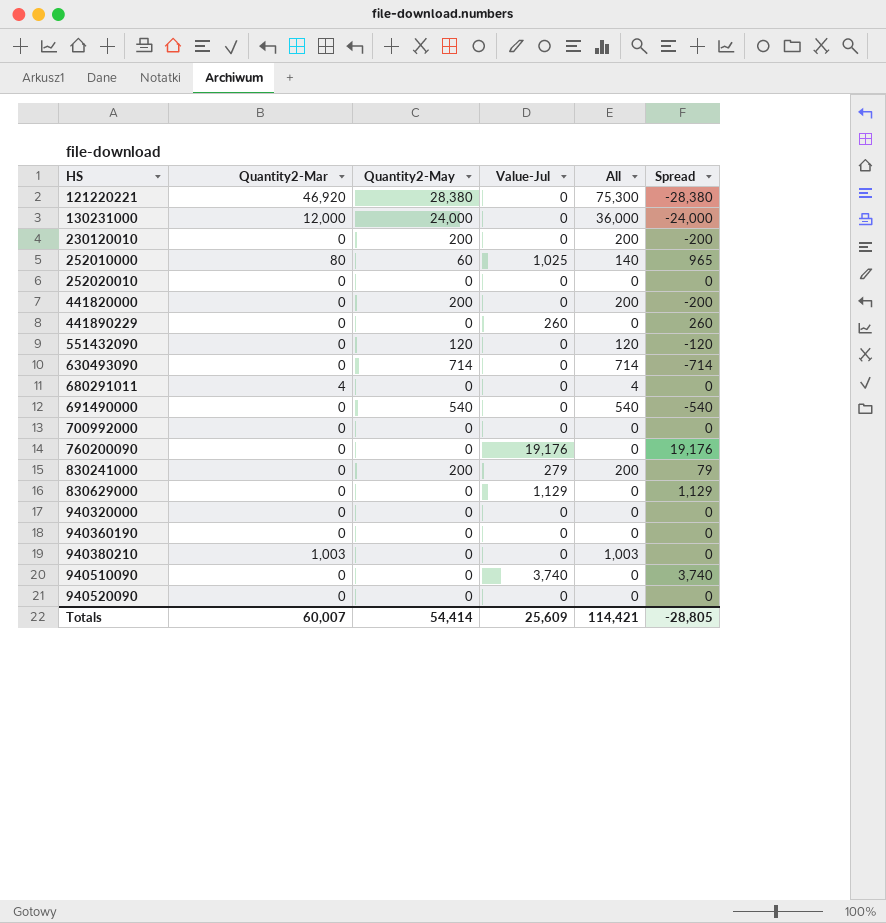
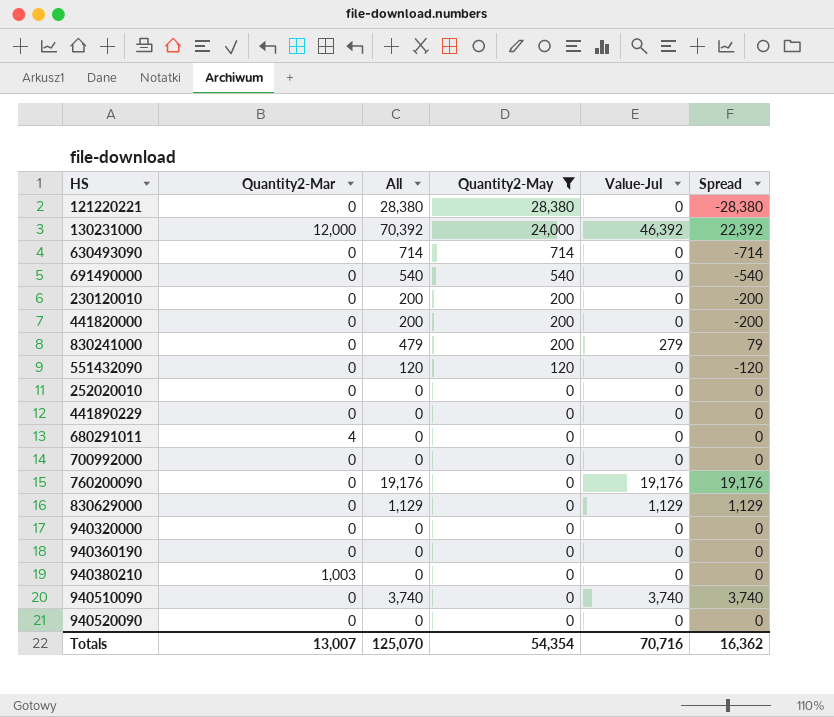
filter: none -> Quantity2-May != 60
row order: HS ascending -> Quantity2-May descending
column All | formula: [Quantity2-Mar] + [Quantity2-May] -> [Quantity2-May] + [Value-Jul]
column All | position: 5 -> 3
121220221 | Quantity2-Mar: 46,920 -> 0
130231000 | Value-Jul: 0 -> 46,392
130231000 | Spread: -24,000 -> 22,392
441890229 | Value-Jul: 260 -> 0
441890229 | Spread: 260 -> 0
Totals | Quantity2-Mar: 60,007 -> 13,007
Totals | All: 114,421 -> 125,070
Totals | Quantity2-May: 54,414 -> 54,354
Totals | Value-Jul: 25,609 -> 70,716
Totals | Spread: -28,805 -> 16,362

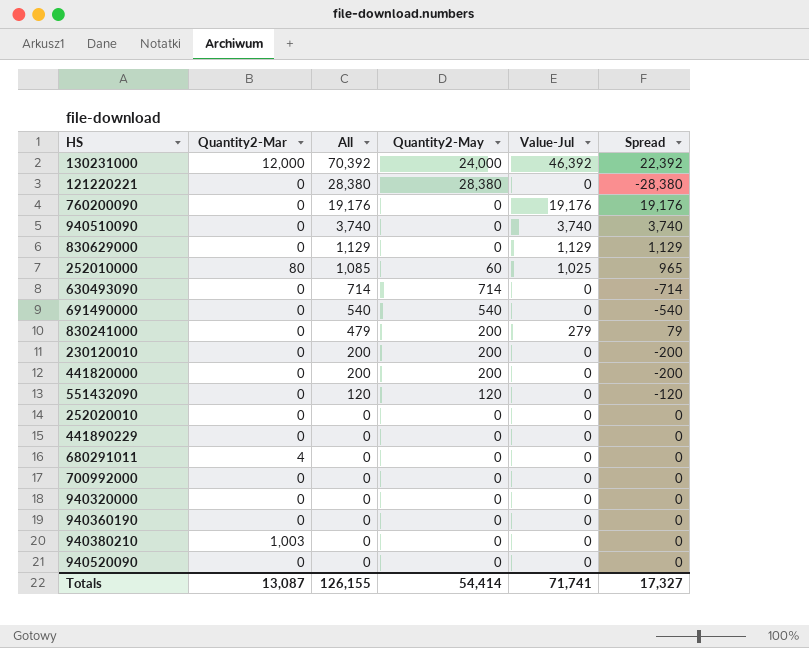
filter: Quantity2-May != 60 -> none
row order: Quantity2-May descending -> All descending
Totals | Quantity2-Mar: 13,007 -> 13,087
Totals | All: 125,070 -> 126,155
Totals | Quantity2-May: 54,354 -> 54,414
Totals | Value-Jul: 70,716 -> 71,741
Totals | Spread: 16,362 -> 17,327

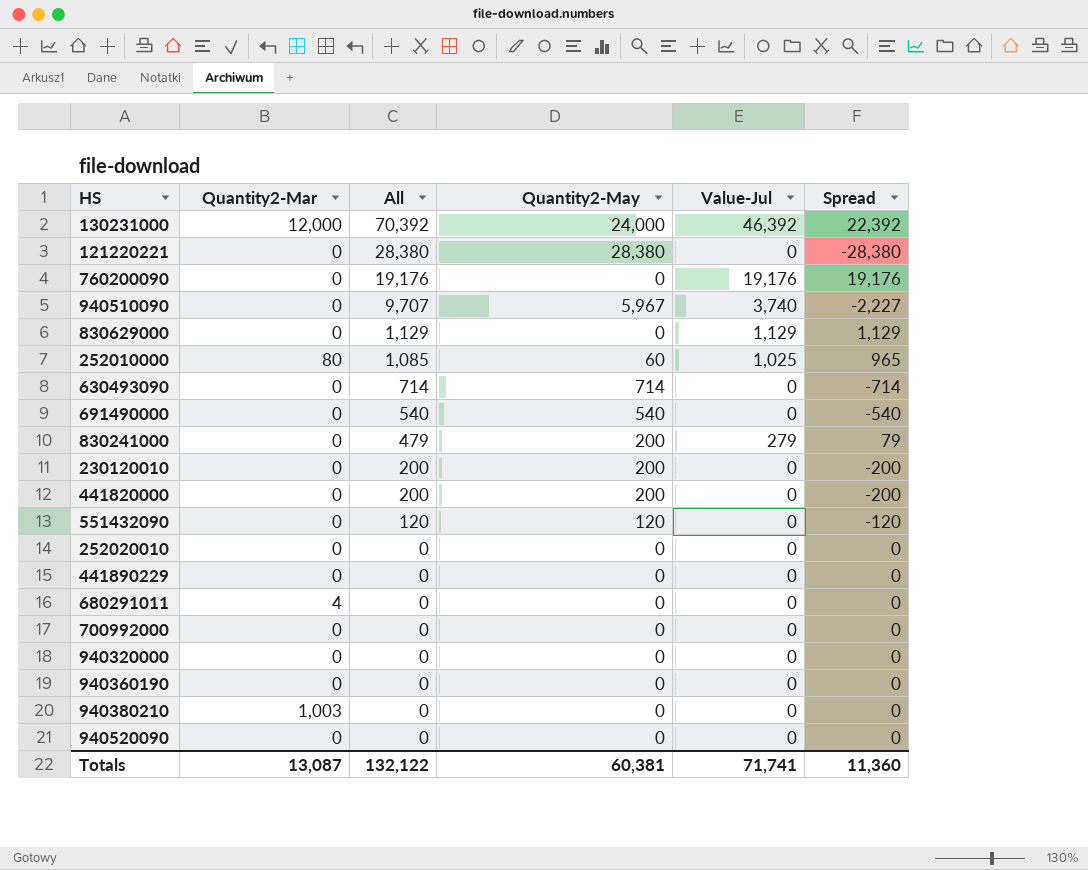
940510090 | All: 3,740 -> 9,707
940510090 | Quantity2-May: 0 -> 5,967
940510090 | Spread: 3,740 -> -2,227
Totals | All: 126,155 -> 132,122
Totals | Quantity2-May: 54,414 -> 60,381
Totals | Spread: 17,327 -> 11,360

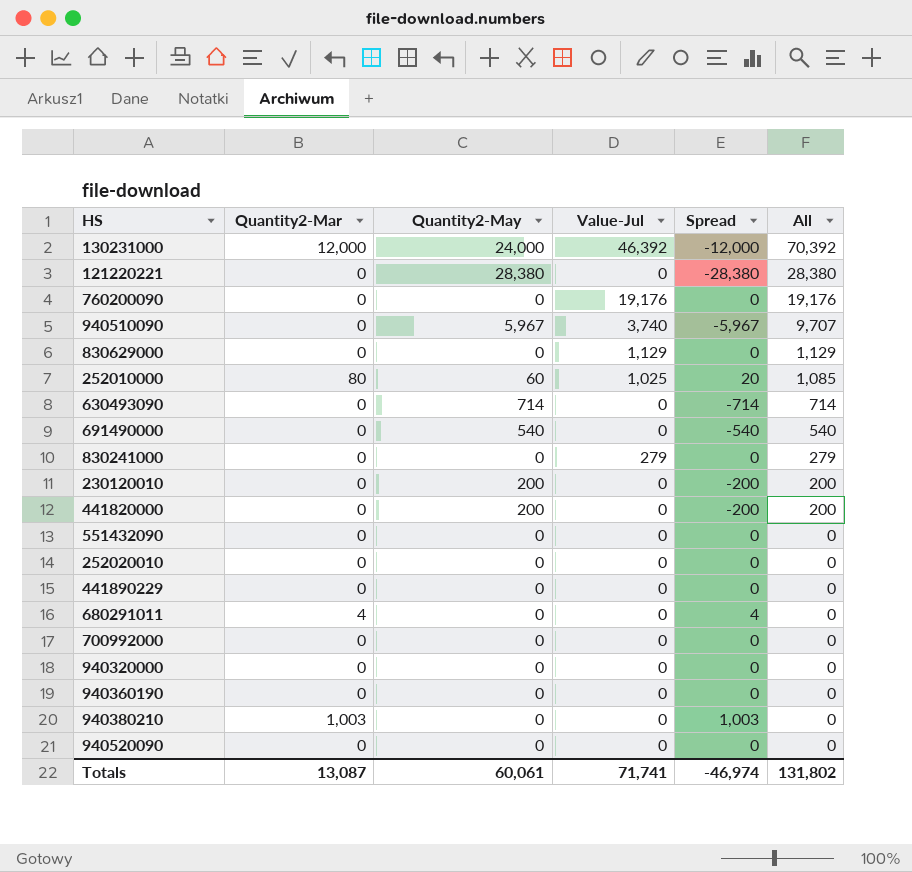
column Spread | formula: [Value-Jul] - [Quantity2-May] -> [Quantity2-Mar] - [Quantity2-May]
column All | position: 3 -> 6
830241000 | Quantity2-May: 200 -> 0
830241000 | All: 479 -> 279
551432090 | Quantity2-May: 120 -> 0
551432090 | All: 120 -> 0
Totals | Quantity2-May: 60,381 -> 60,061
Totals | Spread: 11,360 -> -46,974
Totals | All: 132,122 -> 131,802

